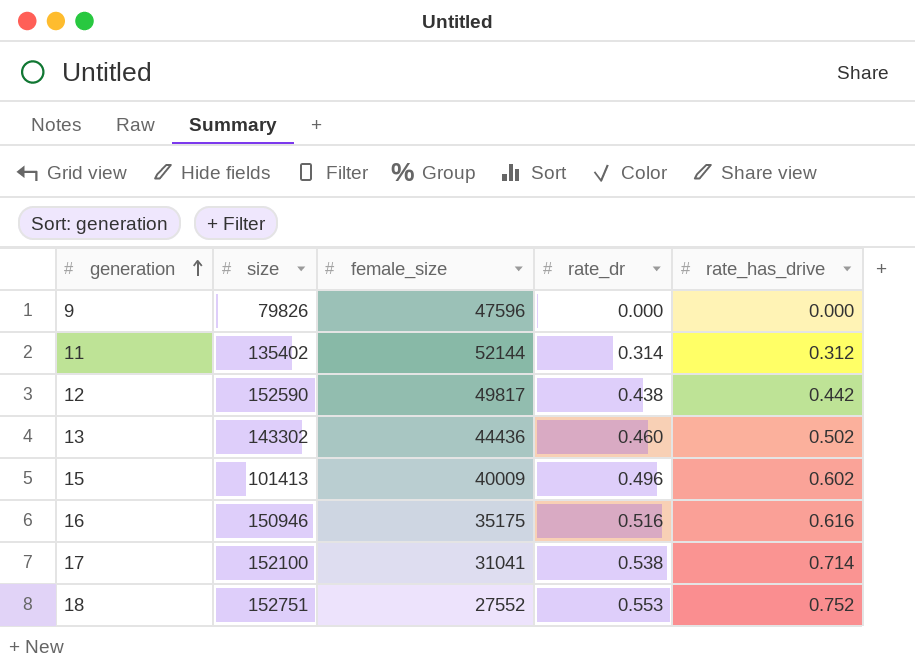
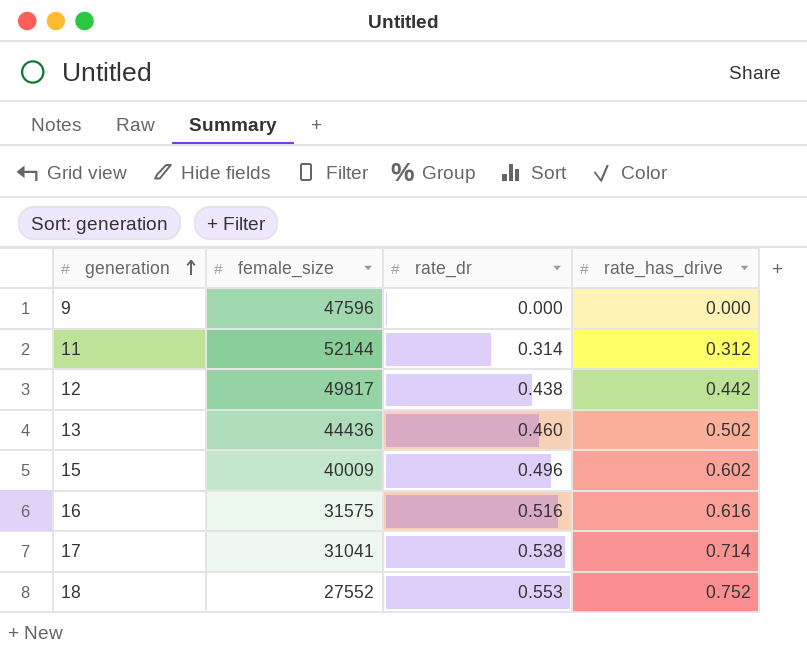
column size | position: 2 -> none
16 | female_size: 35175 -> 31575

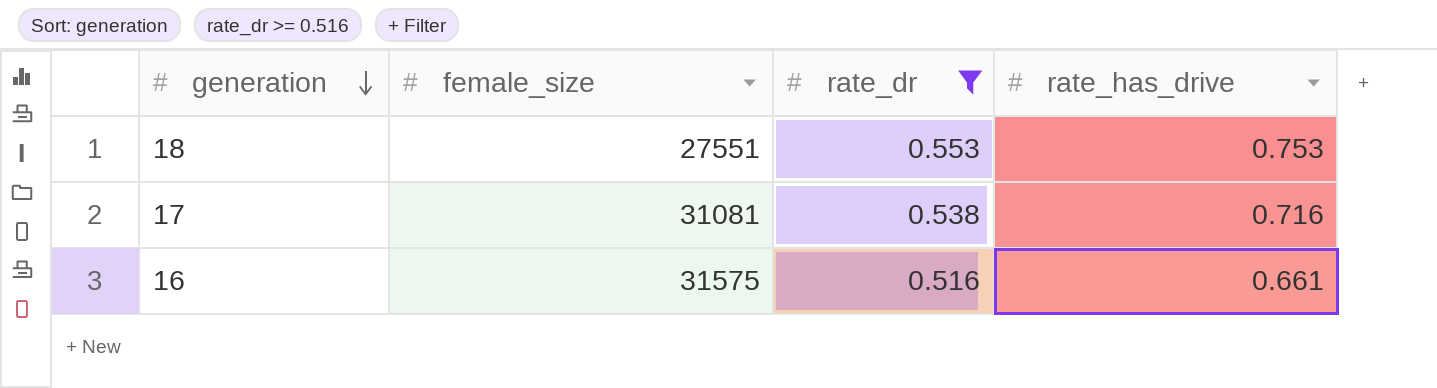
filter: none -> rate_dr >= 0.516
row order: generation ascending -> generation descending
18 | female_size: 27552 -> 27551
18 | rate_has_drive: 0.752 -> 0.753
17 | female_size: 31041 -> 31081
17 | rate_has_drive: 0.714 -> 0.716
16 | rate_has_drive: 0.616 -> 0.661

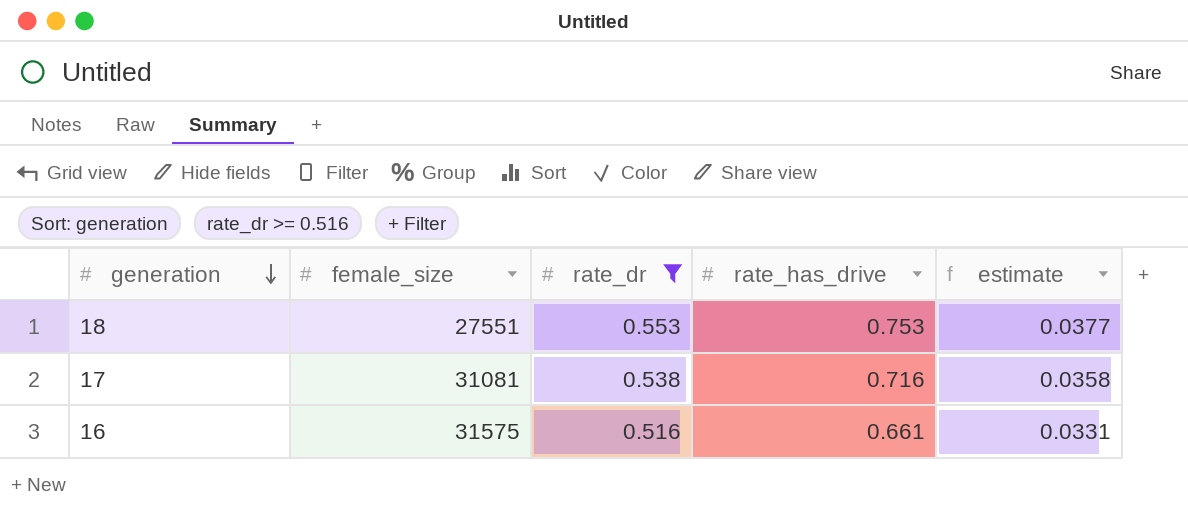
column estimate | formula: none -> [rate_has_drive] * 0.05

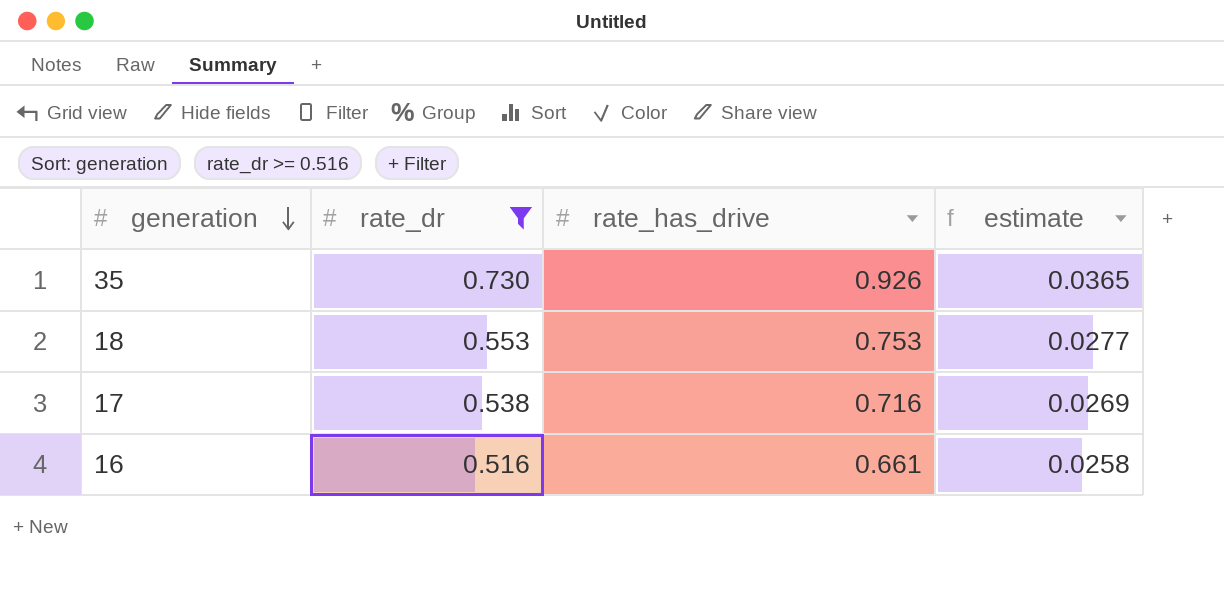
column female_size | position: 2 -> none
column estimate | formula: [rate_has_drive] * 0.05 -> [rate_dr] * 0.05
row 35: none -> 0.730 | 0.926 | 0.0365

